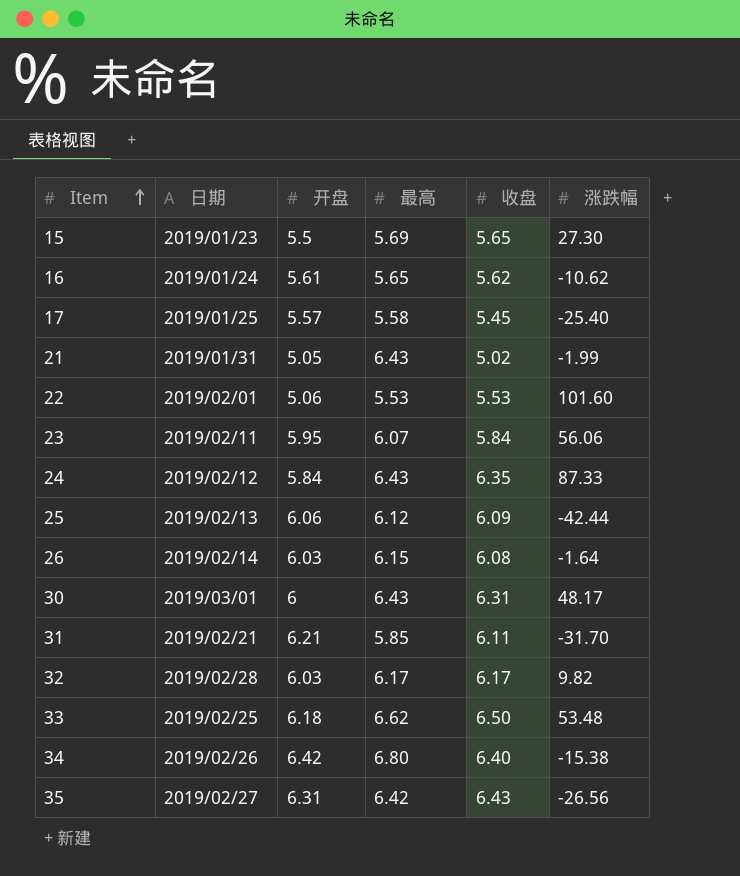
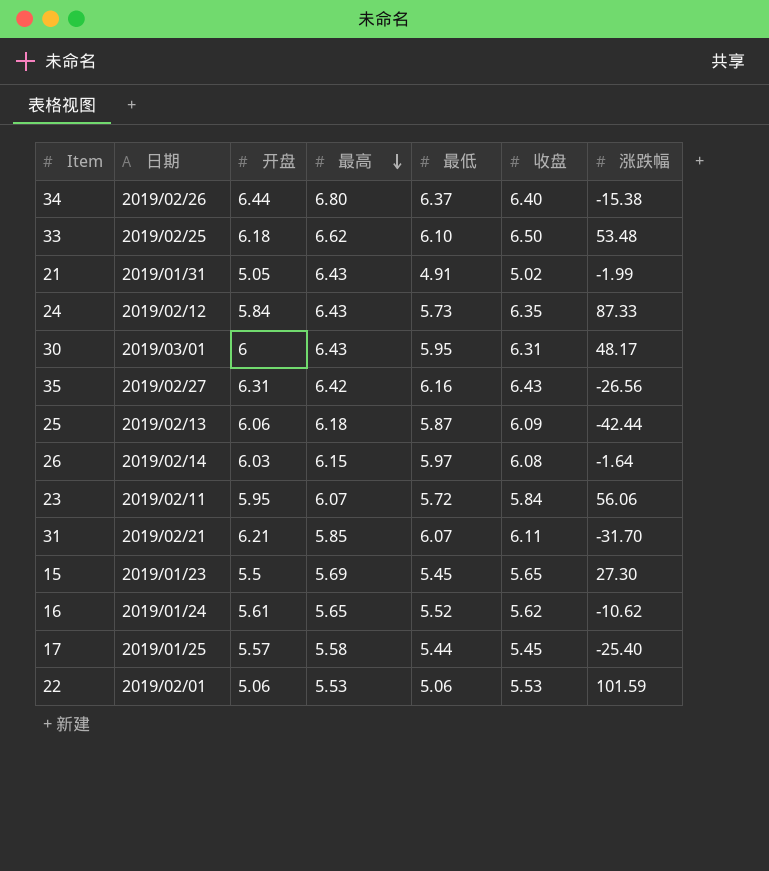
row order: Item ascending -> 最高 descending
column 最低 | position: none -> 5
row 32: 2019/02/28 | 6.03 | 6.17 | 6.17 | 9.82 -> none
34 | 开盘: 6.42 -> 6.44
25 | 最高: 6.12 -> 6.18
22 | 涨跌幅: 101.60 -> 101.59

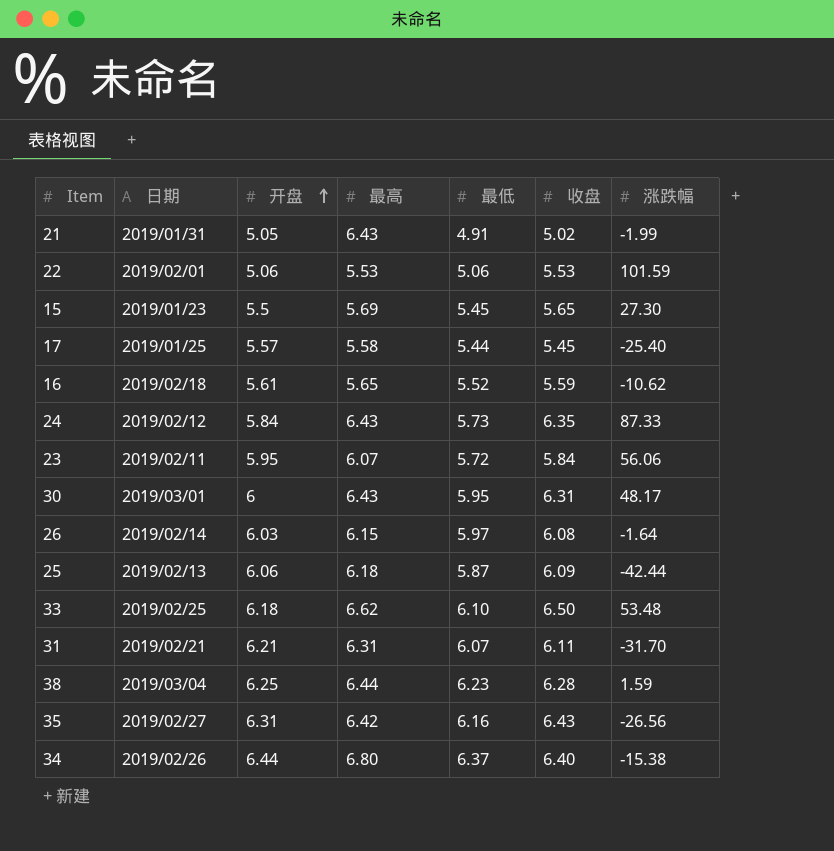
row order: 最高 descending -> 开盘 ascending
16 | 日期: 2019/01/24 -> 2019/02/18
16 | 收盘: 5.62 -> 5.59
31 | 最高: 5.85 -> 6.31
row 38: none -> 2019/03/04 | 6.25 | 6.44 | 6.23 | 6.28 | 1.59

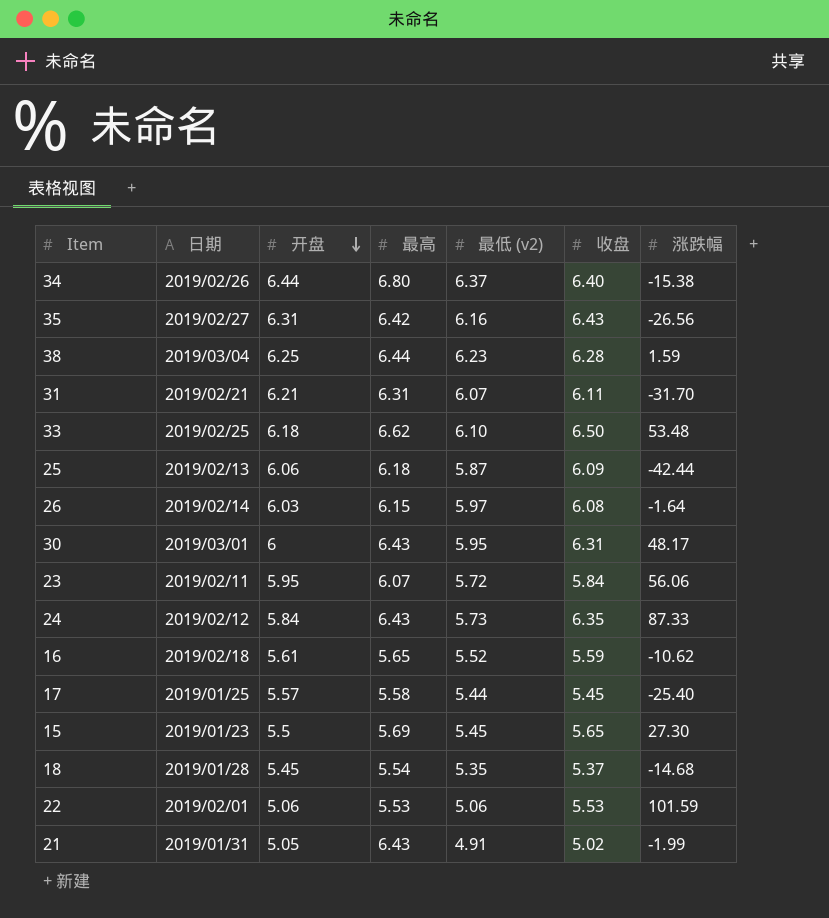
row order: 开盘 ascending -> 开盘 descending
column name: 最低 -> 最低 (v2)
row 18: none -> 2019/01/28 | 5.45 | 5.54 | 5.35 | 5.37 | -14.68

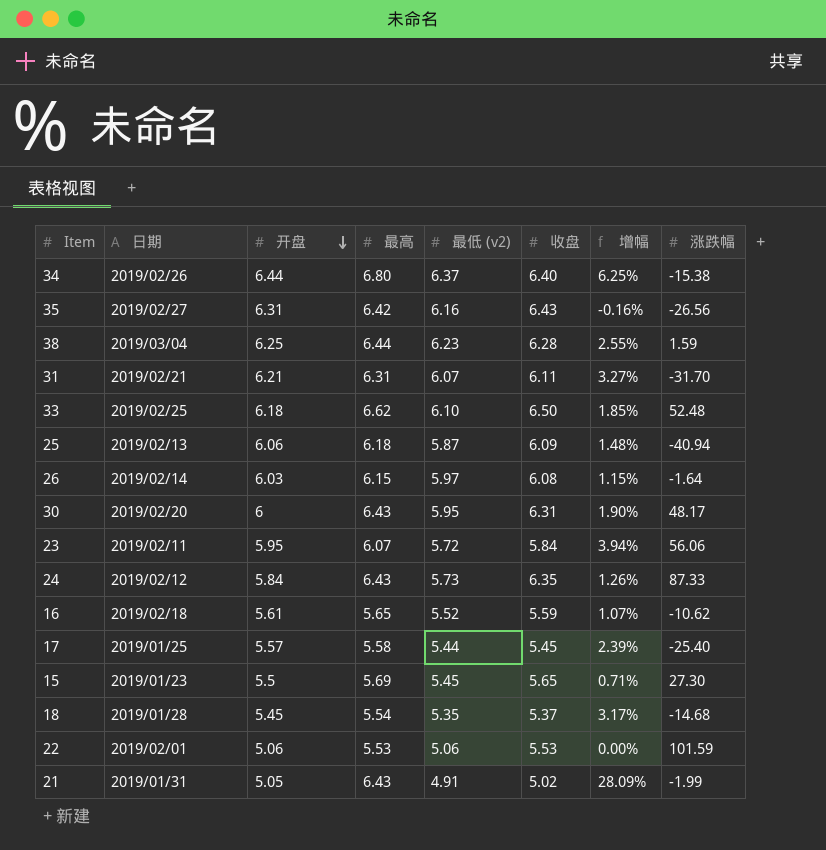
column 增幅 | formula: none -> ([最高] - [收盘]) / [收盘]
33 | 涨跌幅: 53.48 -> 52.48
25 | 涨跌幅: -42.44 -> -40.94
30 | 日期: 2019/03/01 -> 2019/02/20

